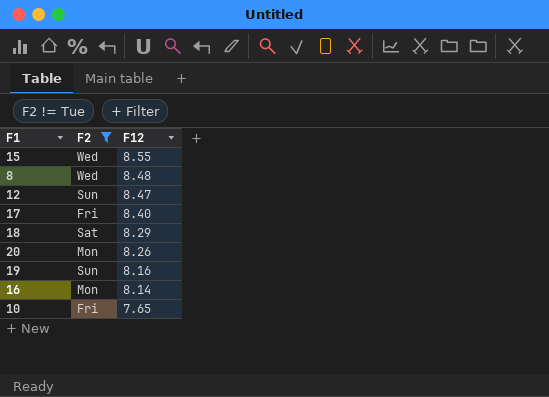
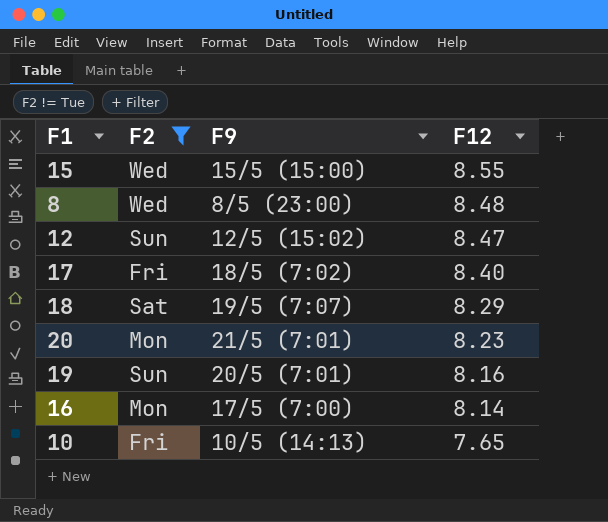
column F9 | position: none -> 3
20 | F12: 8.26 -> 8.23

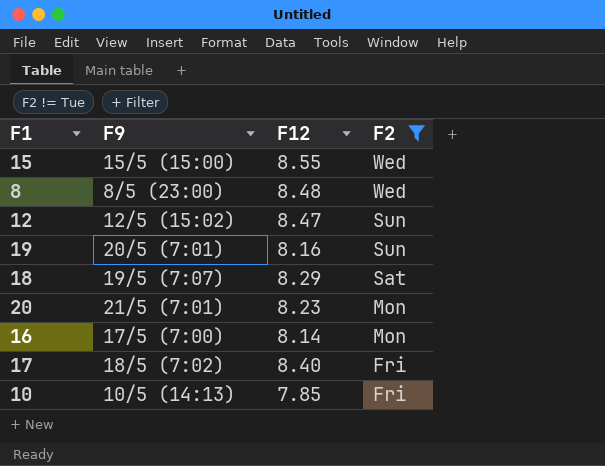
row order: F12 descending -> F2 descending
column F2 | position: 2 -> 4
10 | F12: 7.65 -> 7.85

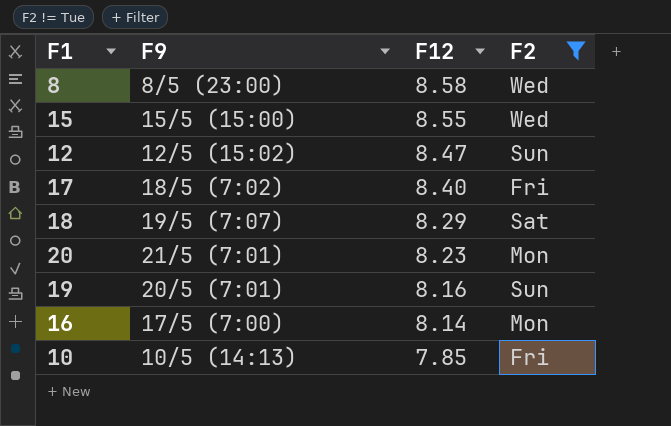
row order: F2 descending -> F12 descending
8 | F12: 8.48 -> 8.58

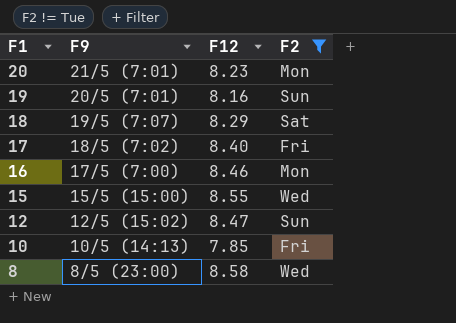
row order: F12 descending -> F1 descending
16 | F12: 8.14 -> 8.46

